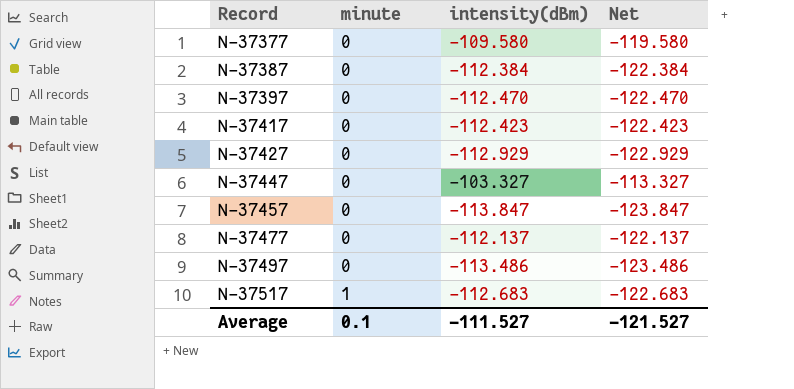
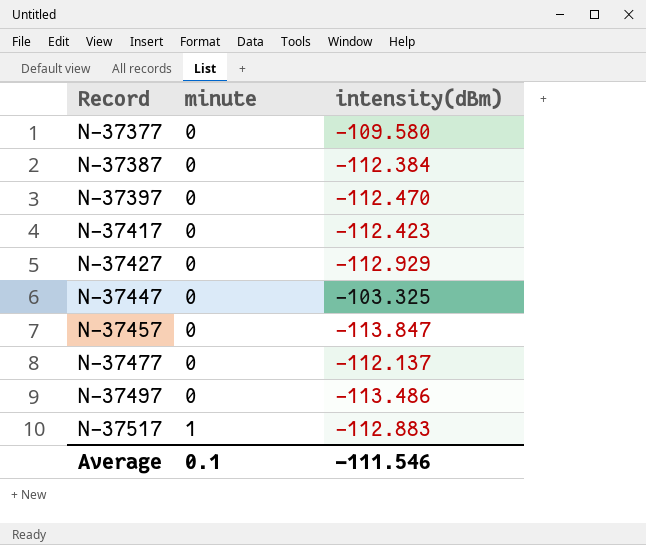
column Net | formula: [intensity(dBm)] - 10 -> none
N-37447 | intensity(dBm): -103.327 -> -103.325
N-37517 | intensity(dBm): -112.683 -> -112.883
Average | intensity(dBm): -111.527 -> -111.546

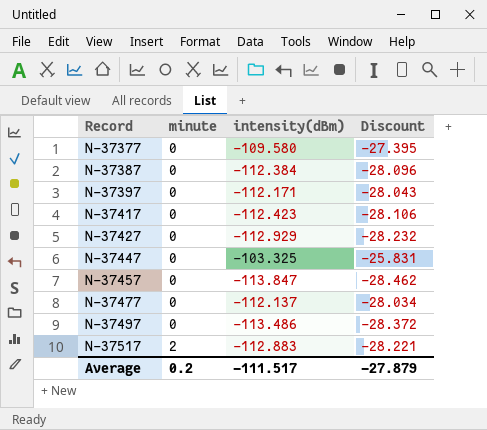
column Discount | formula: none -> [intensity(dBm)] * 0.25
N-37397 | intensity(dBm): -112.470 -> -112.171
N-37517 | minute: 1 -> 2
Average | minute: 0.1 -> 0.2
Average | intensity(dBm): -111.546 -> -111.517

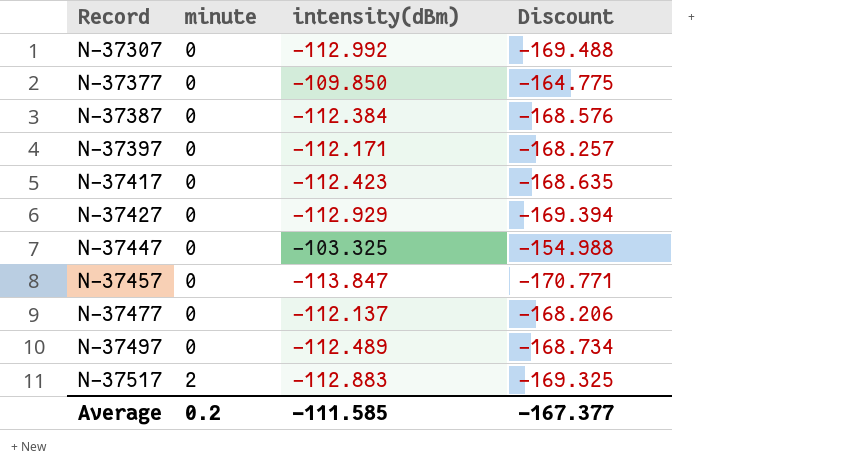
column Discount | formula: [intensity(dBm)] * 0.25 -> [intensity(dBm)] * 1.5
row N-37307: none -> 0 | -112.992 | -169.488
N-37377 | intensity(dBm): -109.580 -> -109.850
N-37497 | intensity(dBm): -113.486 -> -112.489
Average | intensity(dBm): -111.517 -> -111.585
Average | Discount: -27.879 -> -167.377

